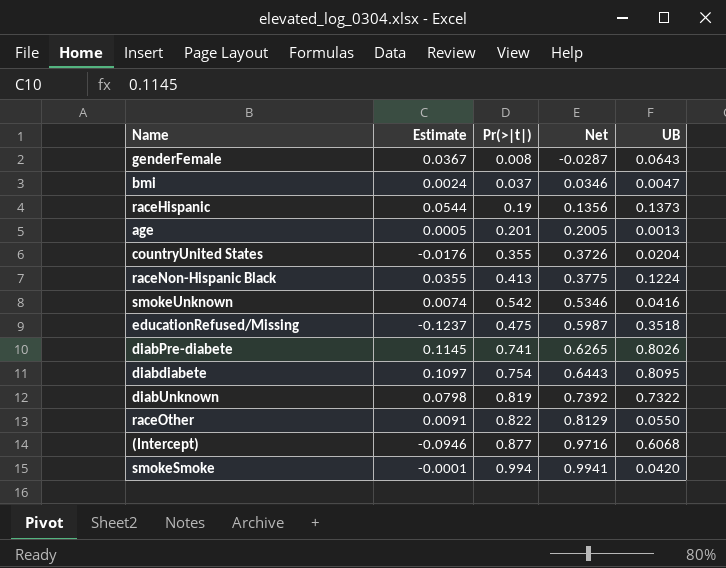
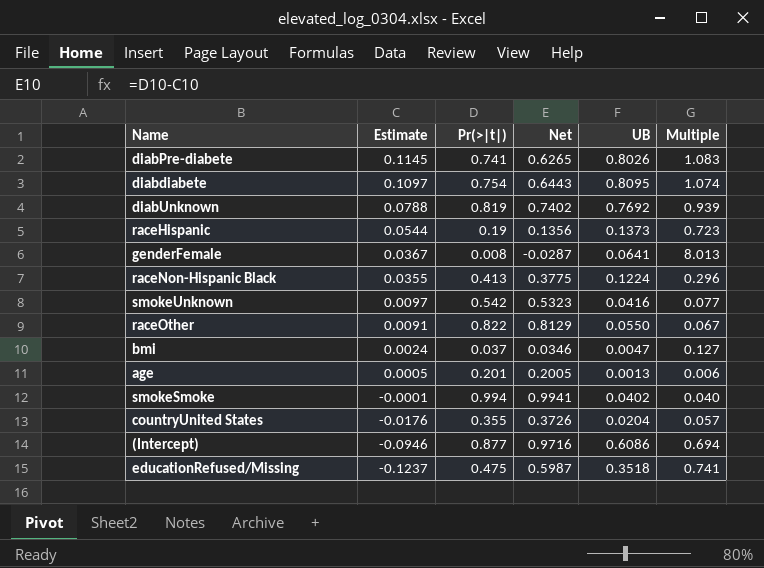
row order: Net ascending -> Estimate descending
column Multiple | formula: none -> [UB] / [Pr(>|t|)]
diabUnknown | Estimate: 0.0798 -> 0.0788
diabUnknown | Net: 0.7392 -> 0.7402
diabUnknown | UB: 0.7322 -> 0.7692
genderFemale | UB: 0.0643 -> 0.0641
smokeUnknown | Estimate: 0.0074 -> 0.0097
smokeUnknown | Net: 0.5346 -> 0.5323
smokeSmoke | UB: 0.0420 -> 0.0402
(Intercept) | UB: 0.6068 -> 0.6086

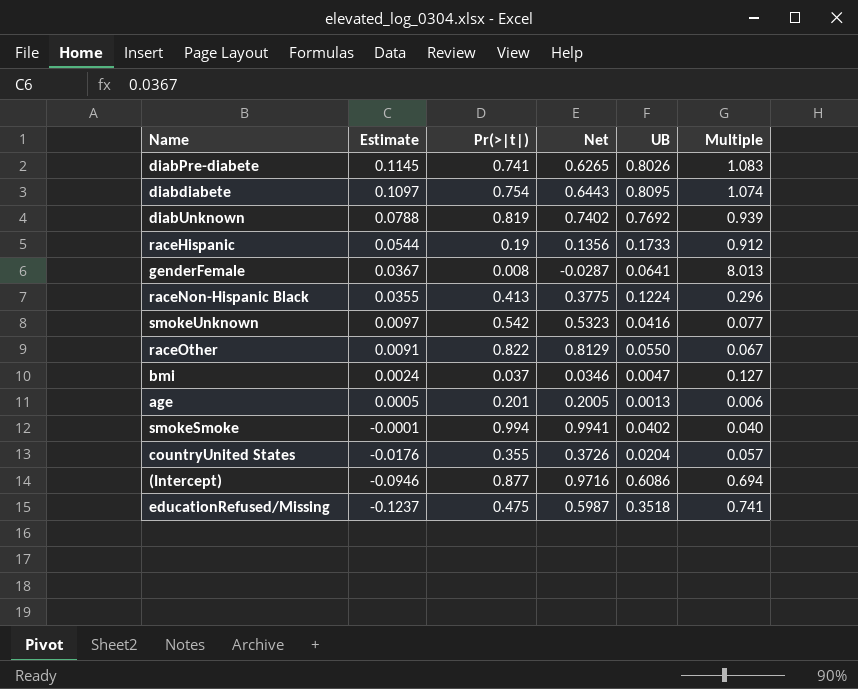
raceHispanic | UB: 0.1373 -> 0.1733
raceHispanic | Multiple: 0.723 -> 0.912

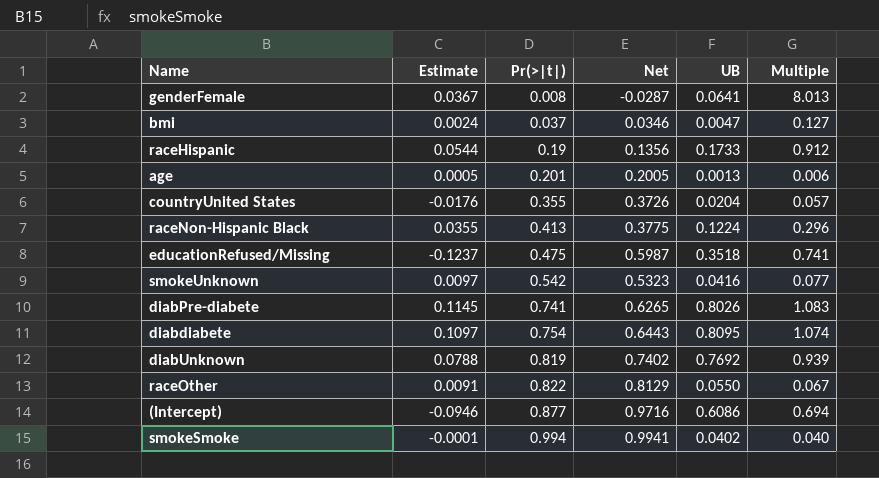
row order: Estimate descending -> Pr(>|t|) ascending

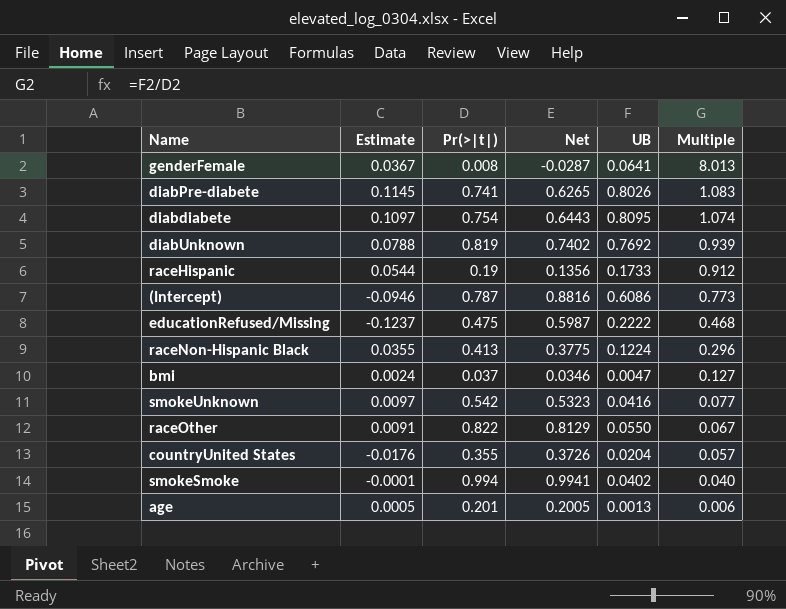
row order: Pr(>|t|) ascending -> Multiple descending
(Intercept) | Pr(>|t|): 0.877 -> 0.787
(Intercept) | Net: 0.9716 -> 0.8816
(Intercept) | Multiple: 0.694 -> 0.773
educationRefused/Missing | UB: 0.3518 -> 0.2222
educationRefused/Missing | Multiple: 0.741 -> 0.468

